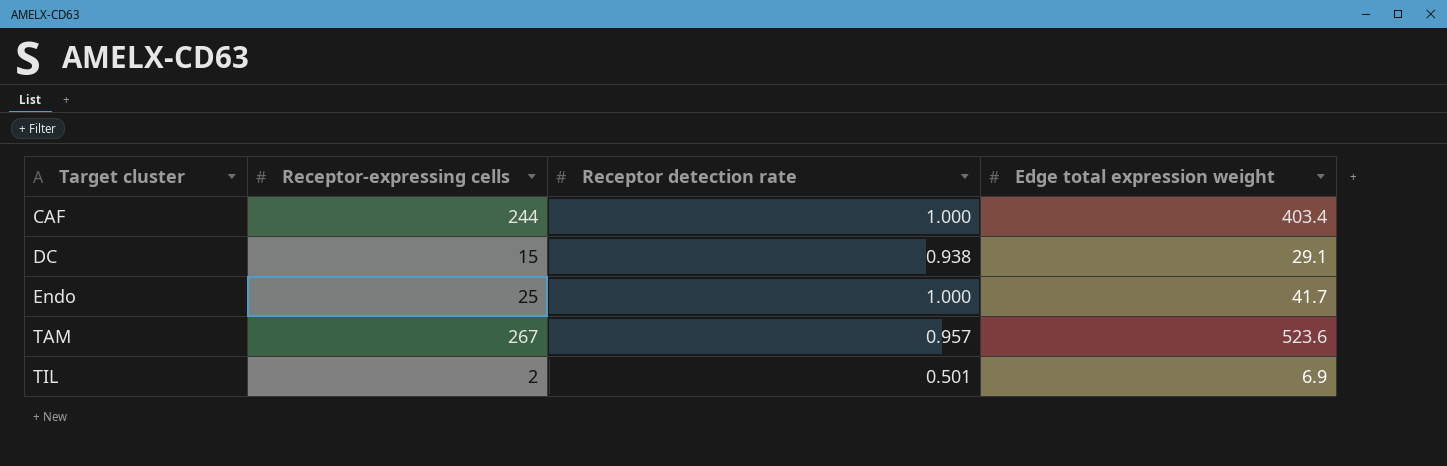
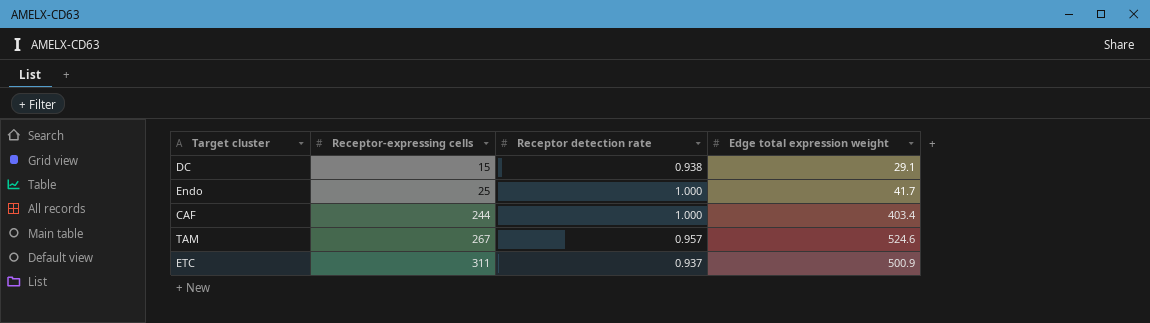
row order: Target cluster ascending -> Receptor-expressing cells ascending
row TIL: 2 | 0.501 | 6.9 -> none
TAM | Edge total expression weight: 523.6 -> 524.6
row ETC: none -> 311 | 0.937 | 500.9

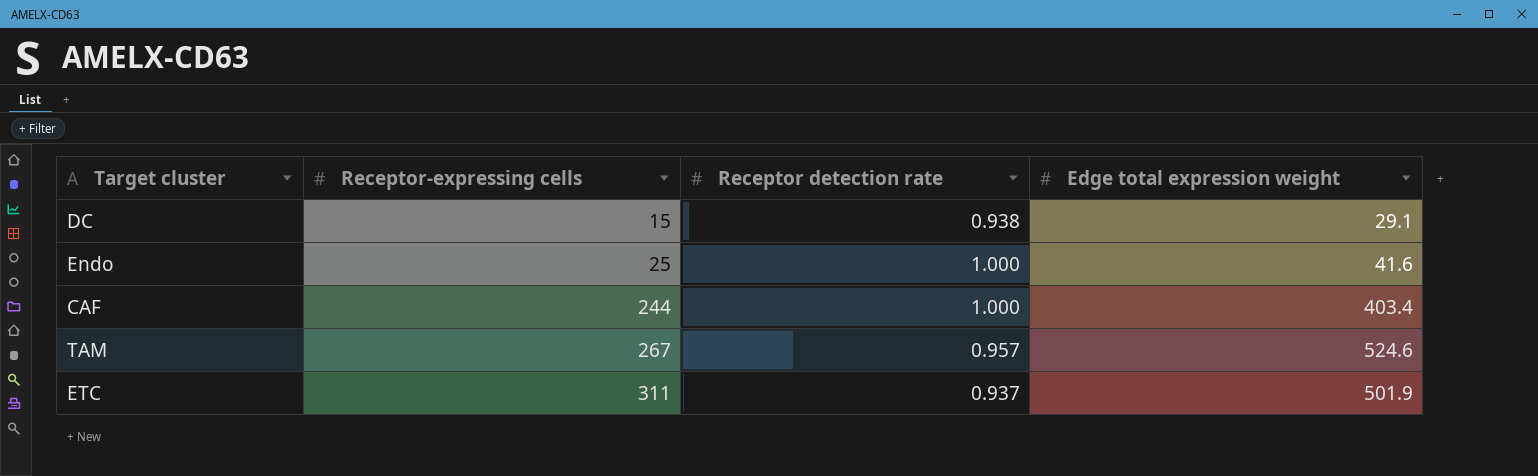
Endo | Edge total expression weight: 41.7 -> 41.6
ETC | Edge total expression weight: 500.9 -> 501.9

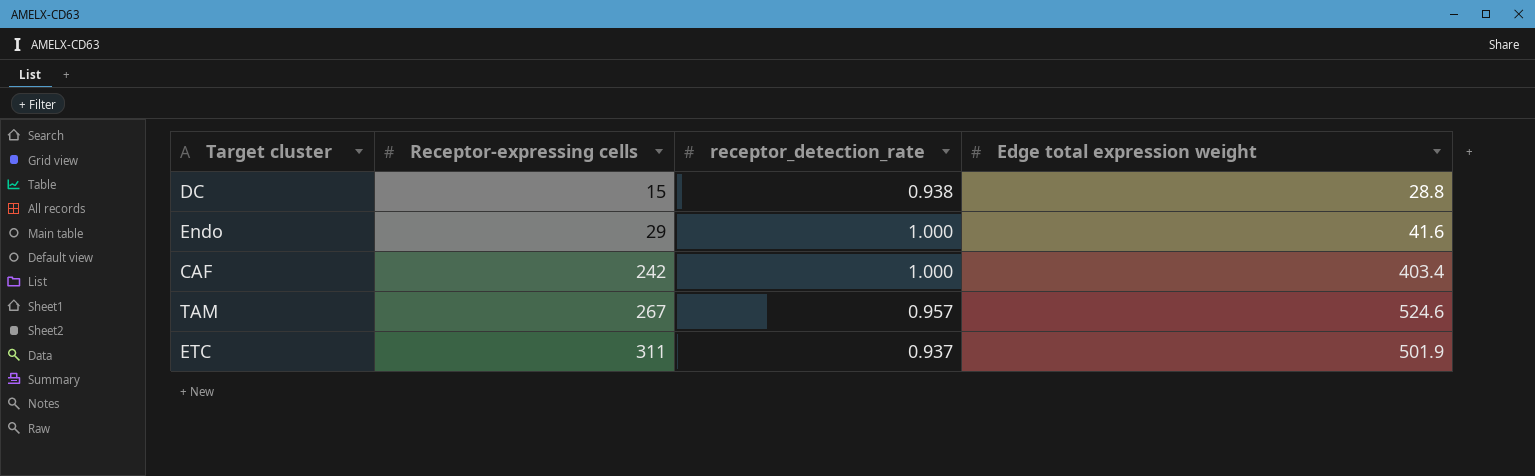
column name: Receptor detection rate -> receptor_detection_rate
DC | Edge total expression weight: 29.1 -> 28.8
Endo | Receptor-expressing cells: 25 -> 29
CAF | Receptor-expressing cells: 244 -> 242

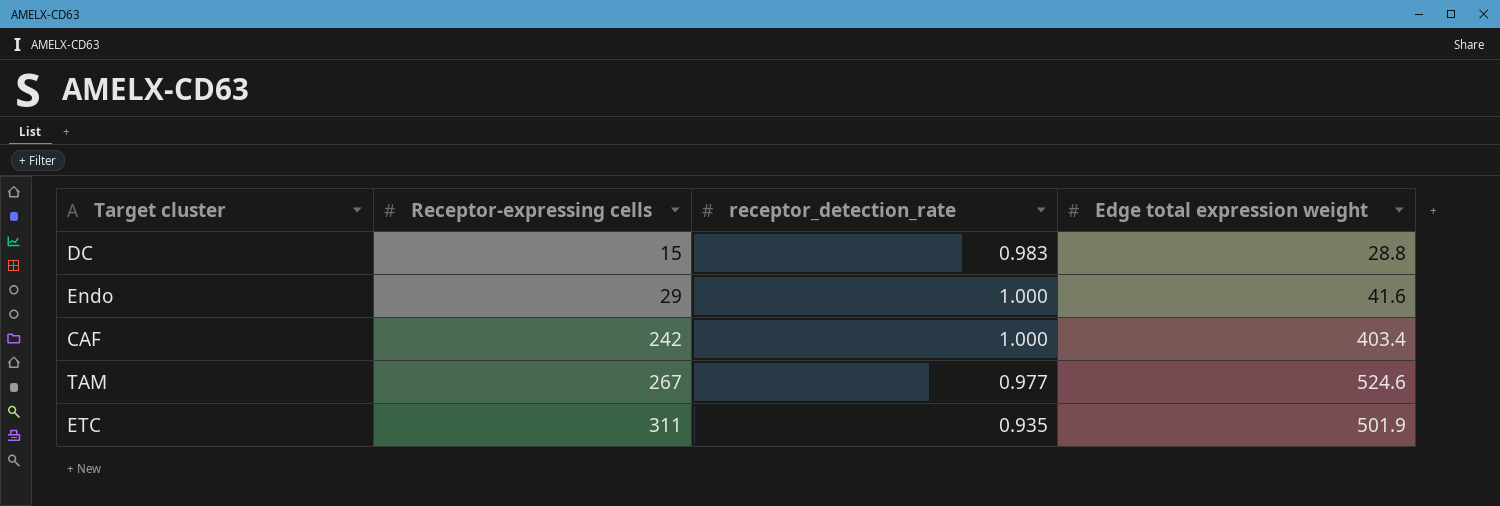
DC | receptor_detection_rate: 0.938 -> 0.983
TAM | receptor_detection_rate: 0.957 -> 0.977
ETC | receptor_detection_rate: 0.937 -> 0.935

